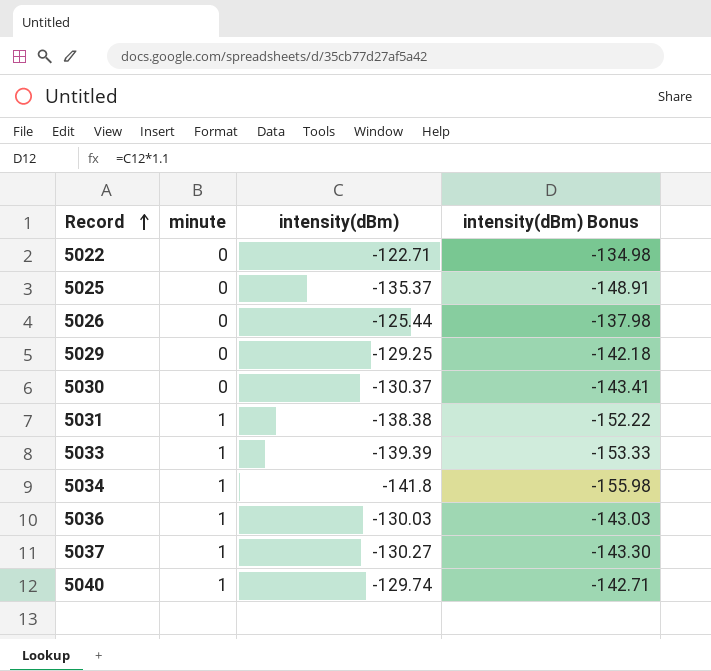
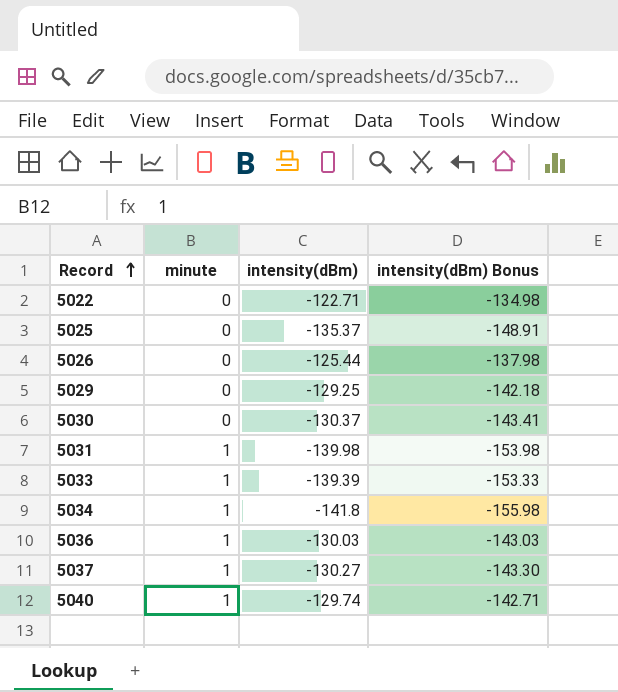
5031 | intensity(dBm): -138.38 -> -139.98
5031 | intensity(dBm) Bonus: -152.22 -> -153.98

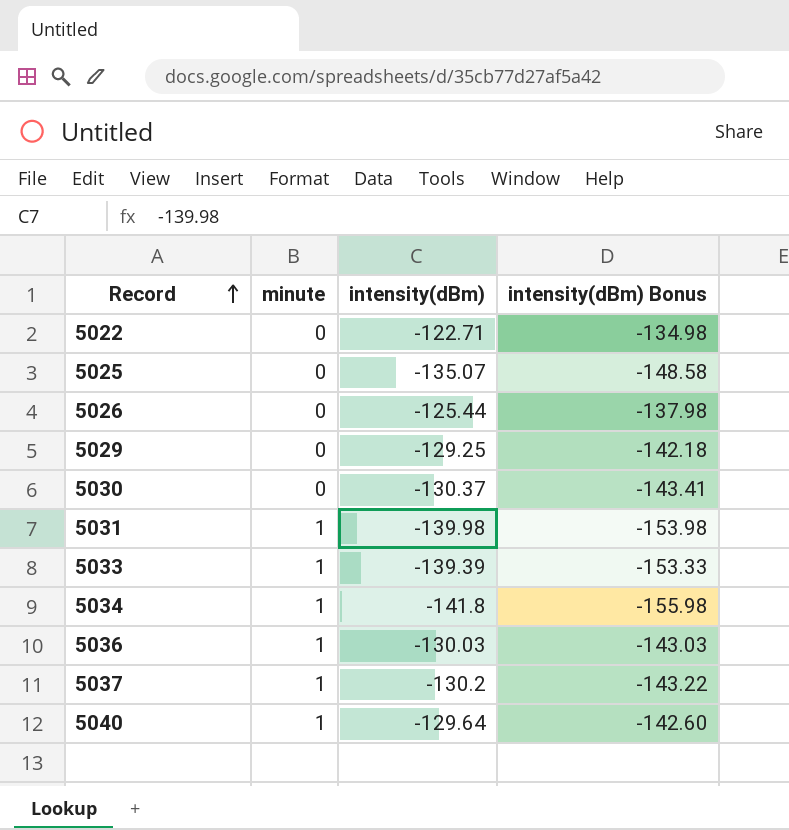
5025 | intensity(dBm): -135.37 -> -135.07
5025 | intensity(dBm) Bonus: -148.91 -> -148.58
5037 | intensity(dBm): -130.27 -> -130.2
5037 | intensity(dBm) Bonus: -143.30 -> -143.22
5040 | intensity(dBm): -129.74 -> -129.64
5040 | intensity(dBm) Bonus: -142.71 -> -142.60

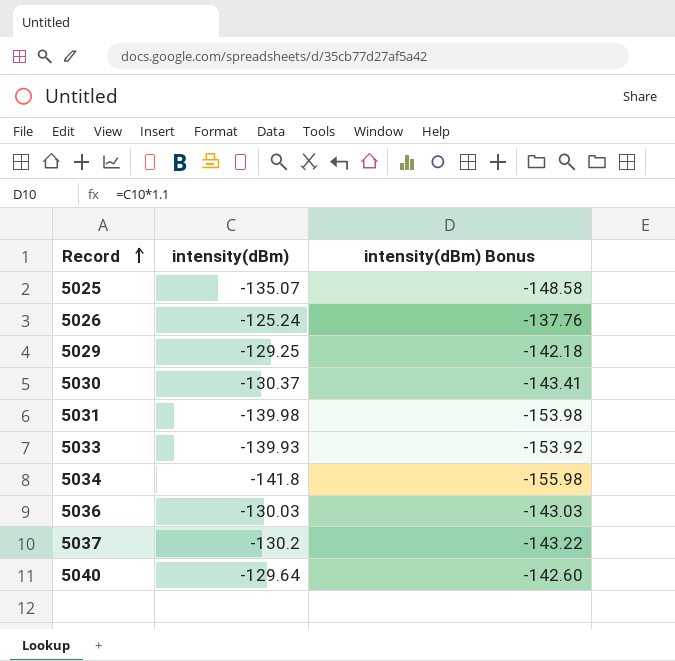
column minute | position: 2 -> none
row 5022: 0 | -122.71 | -134.98 -> none
5026 | intensity(dBm): -125.44 -> -125.24
5026 | intensity(dBm) Bonus: -137.98 -> -137.76
5033 | intensity(dBm): -139.39 -> -139.93
5033 | intensity(dBm) Bonus: -153.33 -> -153.92

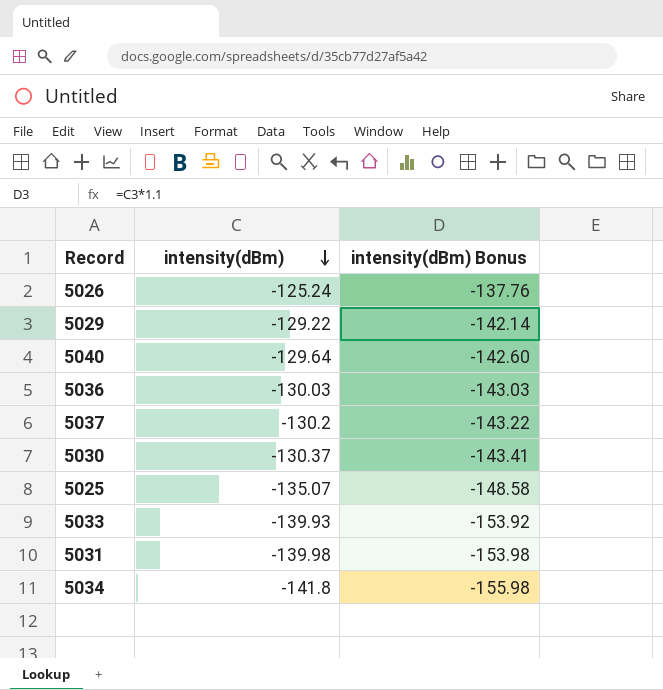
row order: Record ascending -> intensity(dBm) descending
5029 | intensity(dBm): -129.25 -> -129.22
5029 | intensity(dBm) Bonus: -142.18 -> -142.14

